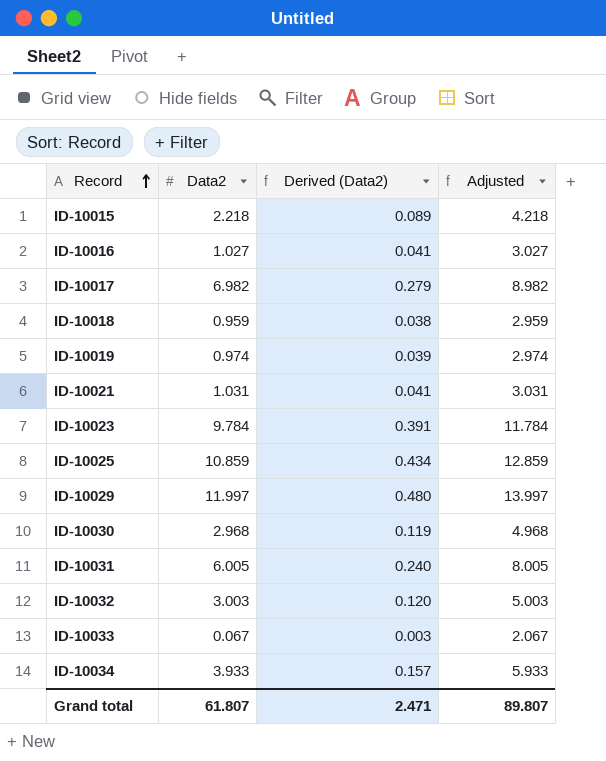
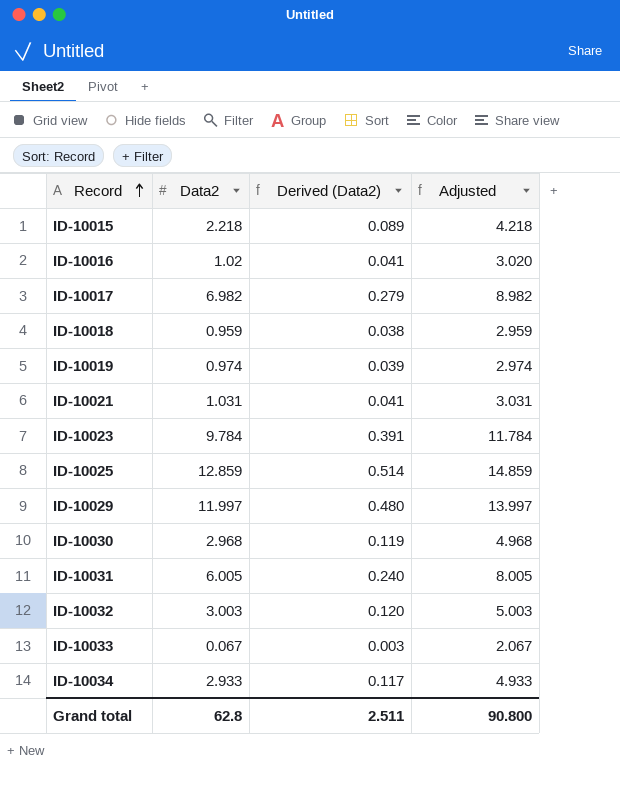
ID-10016 | Data2: 1.027 -> 1.02
ID-10016 | Adjusted: 3.027 -> 3.020
ID-10025 | Data2: 10.859 -> 12.859
ID-10025 | Derived (Data2): 0.434 -> 0.514
ID-10025 | Adjusted: 12.859 -> 14.859
ID-10034 | Data2: 3.933 -> 2.933
ID-10034 | Derived (Data2): 0.157 -> 0.117
ID-10034 | Adjusted: 5.933 -> 4.933
Grand total | Data2: 61.807 -> 62.8
Grand total | Derived (Data2): 2.471 -> 2.511
Grand total | Adjusted: 89.807 -> 90.800

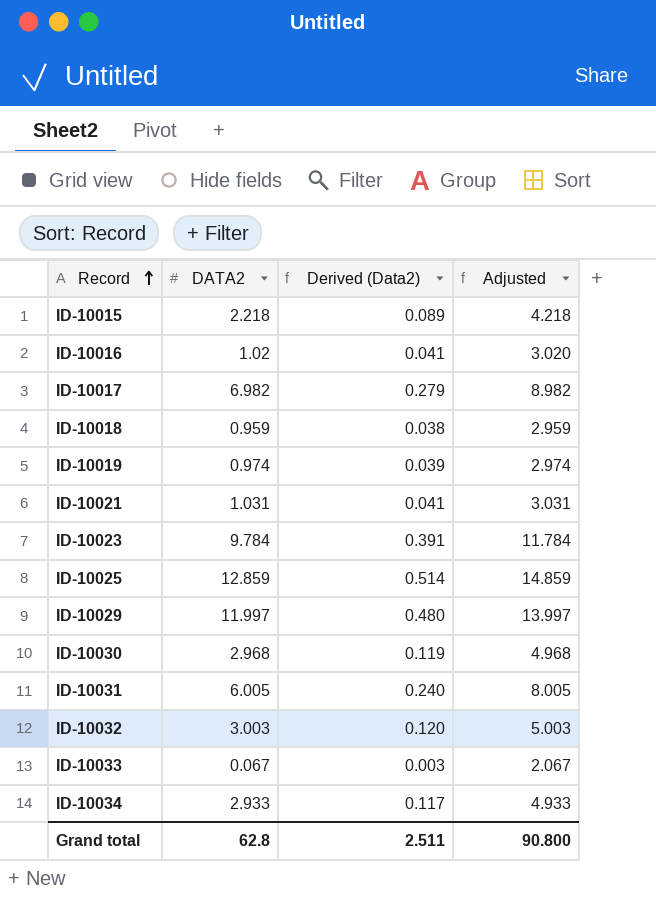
column name: Data2 -> DATA2

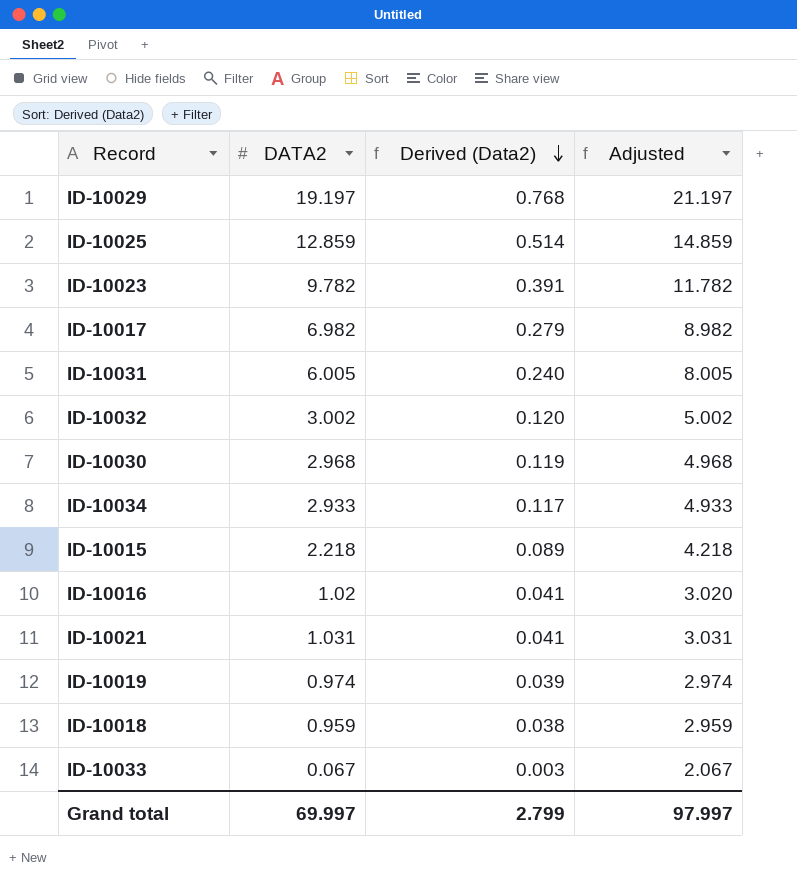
row order: Record ascending -> Derived (Data2) descending
ID-10029 | DATA2: 11.997 -> 19.197
ID-10029 | Derived (Data2): 0.480 -> 0.768
ID-10029 | Adjusted: 13.997 -> 21.197
ID-10023 | DATA2: 9.784 -> 9.782
ID-10023 | Adjusted: 11.784 -> 11.782
ID-10032 | DATA2: 3.003 -> 3.002
ID-10032 | Adjusted: 5.003 -> 5.002
Grand total | DATA2: 62.8 -> 69.997
Grand total | Derived (Data2): 2.511 -> 2.799
Grand total | Adjusted: 90.800 -> 97.997

